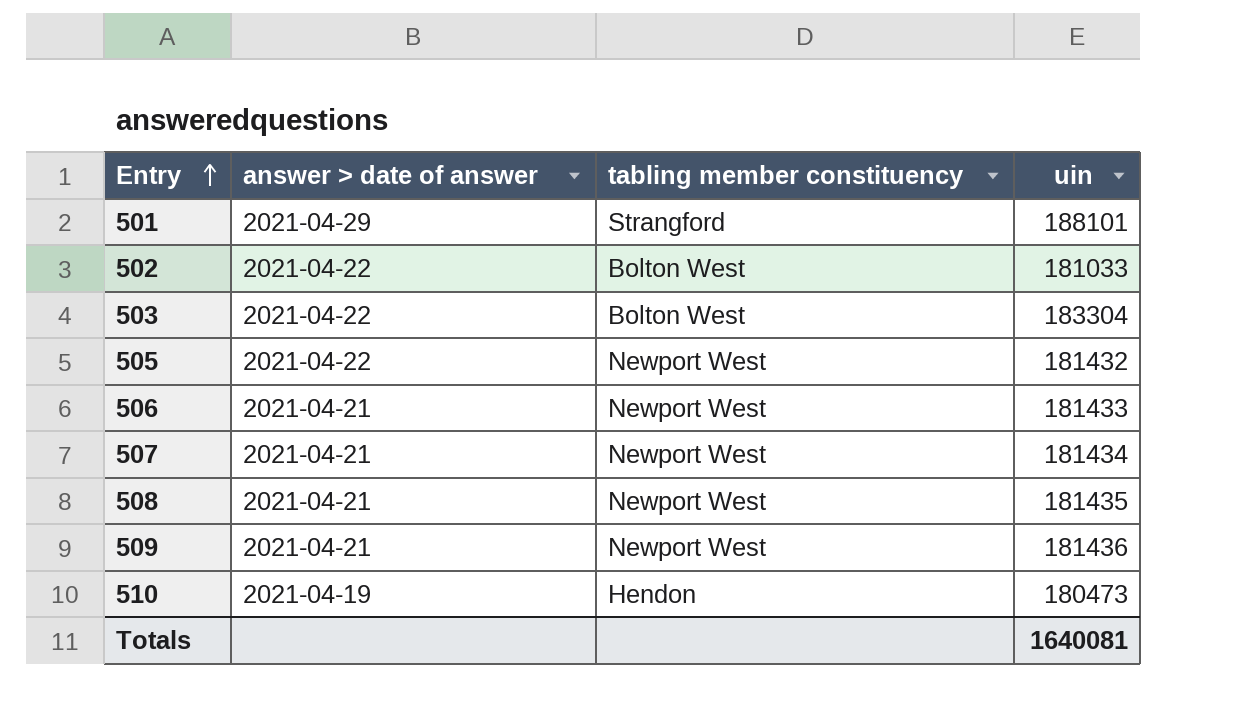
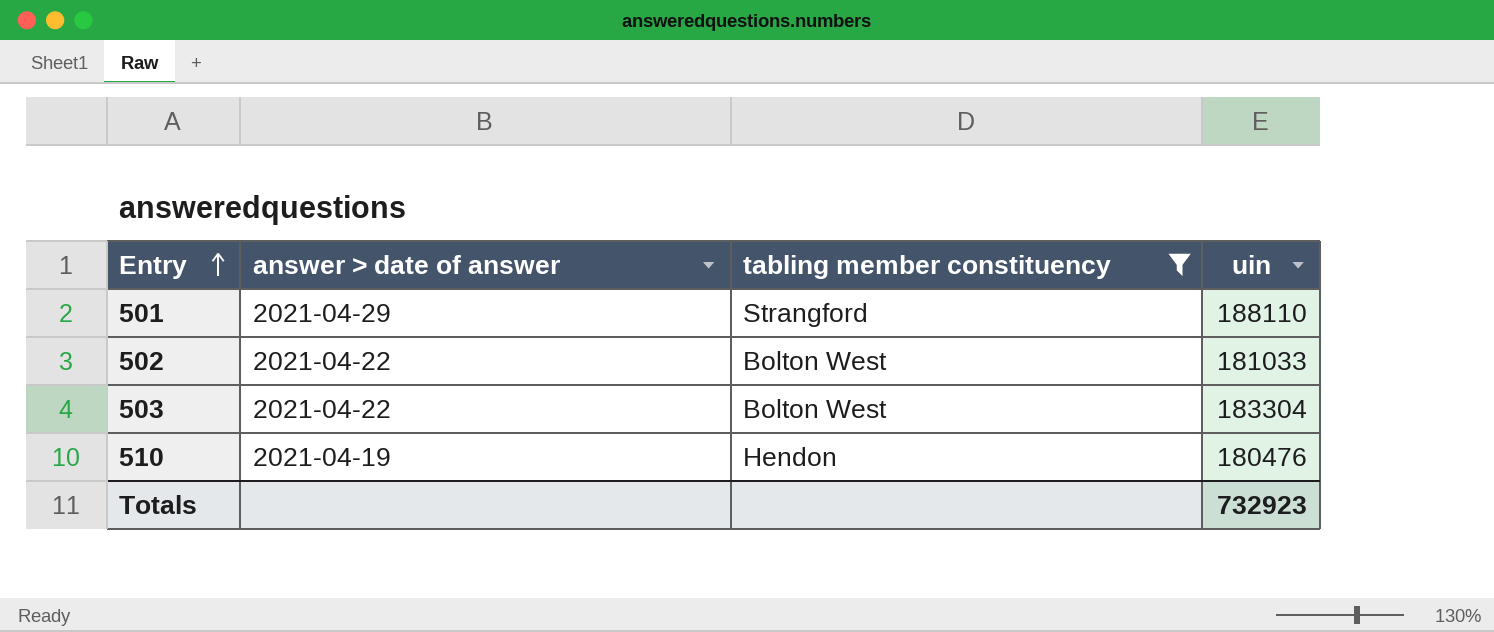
filter: none -> tabling member constituency != Newport West
501 | uin: 188101 -> 188110
510 | uin: 180473 -> 180476
Totals | uin: 1640081 -> 732923

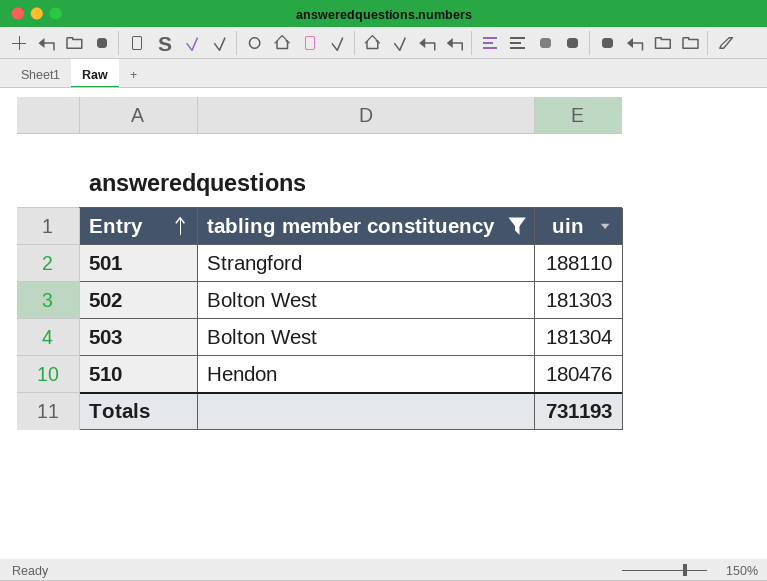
column answer > date of answer | position: 2 -> none
502 | uin: 181033 -> 181303
503 | uin: 183304 -> 181304
Totals | uin: 732923 -> 731193

